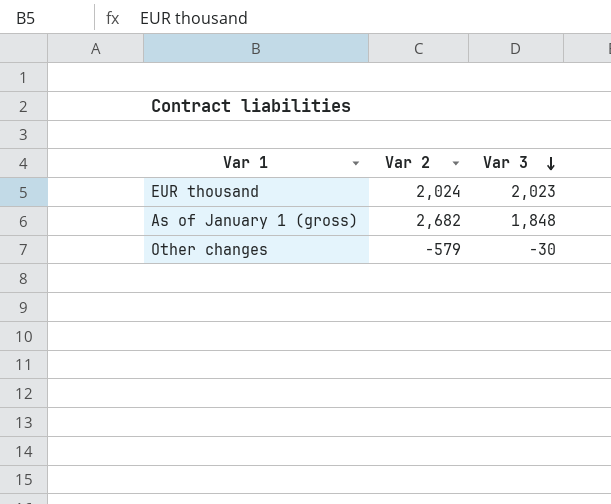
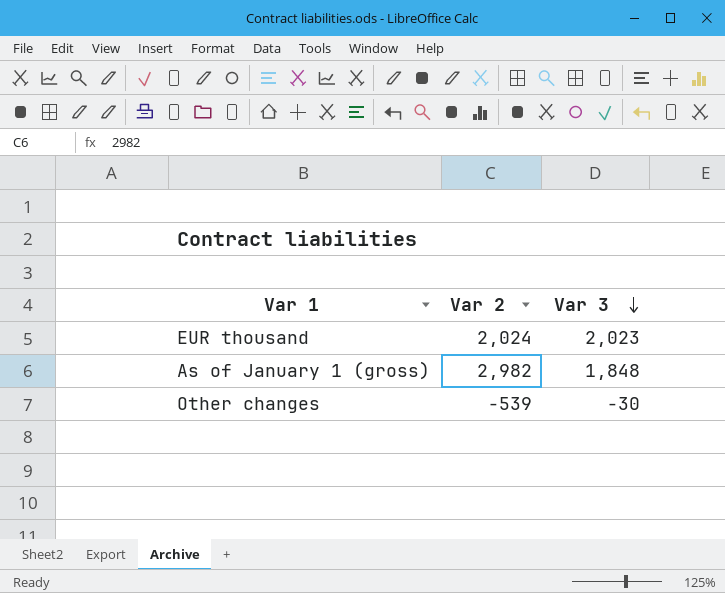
As of January 1 (gross) | Var 2: 2,682 -> 2,982
Other changes | Var 2: -579 -> -539

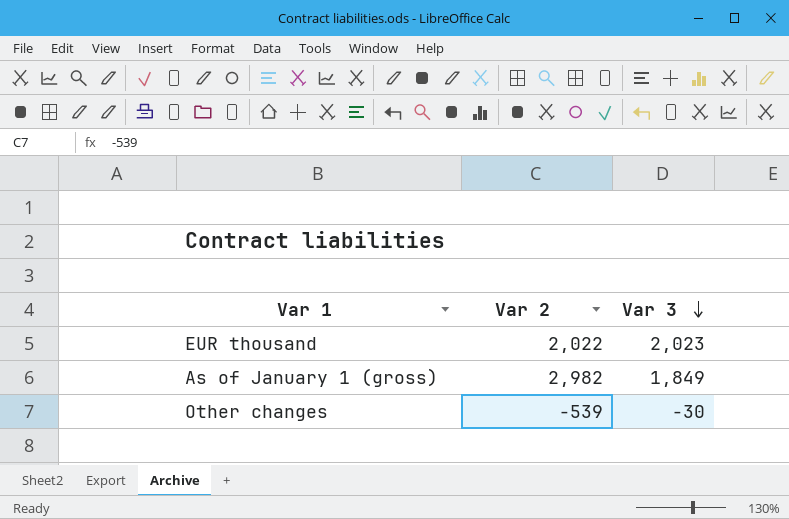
EUR thousand | Var 2: 2,024 -> 2,022
As of January 1 (gross) | Var 3: 1,848 -> 1,849

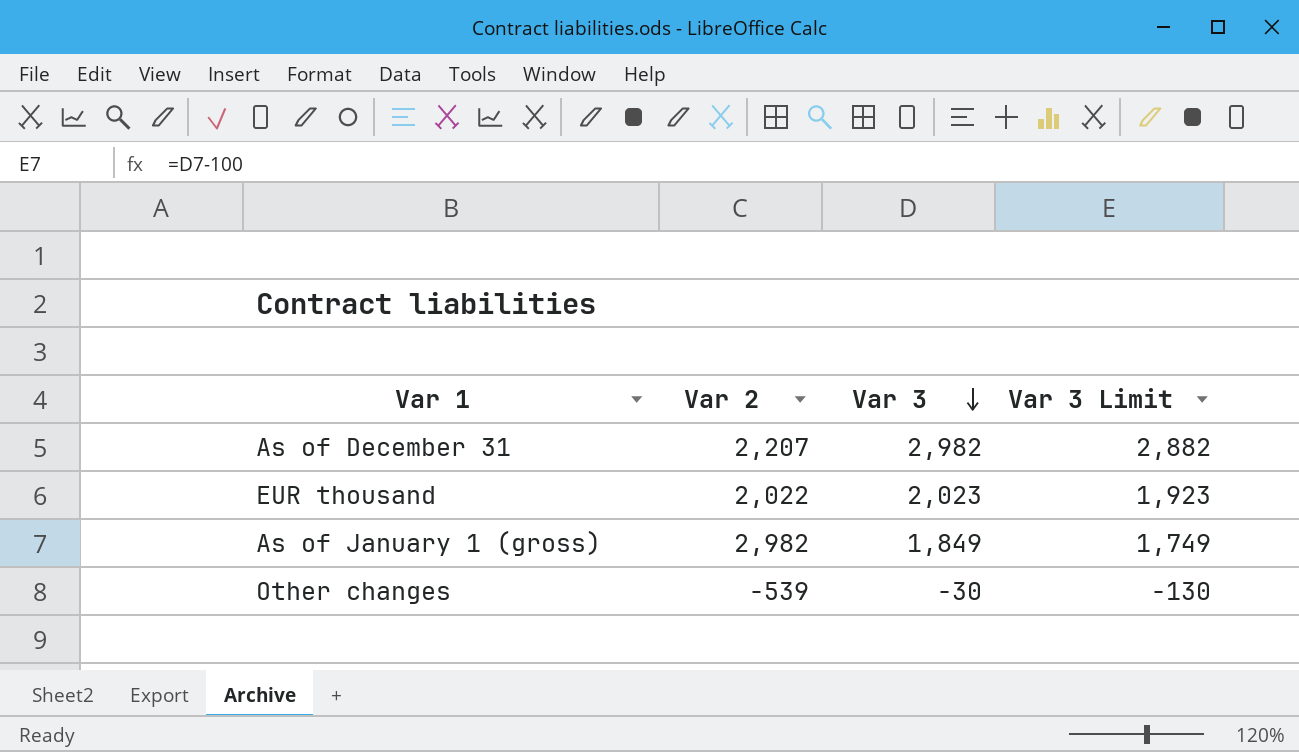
column Var 3 Limit | formula: none -> [Var 3] - 100
row As of December 31: none -> 2,207 | 2,982 | 2,882

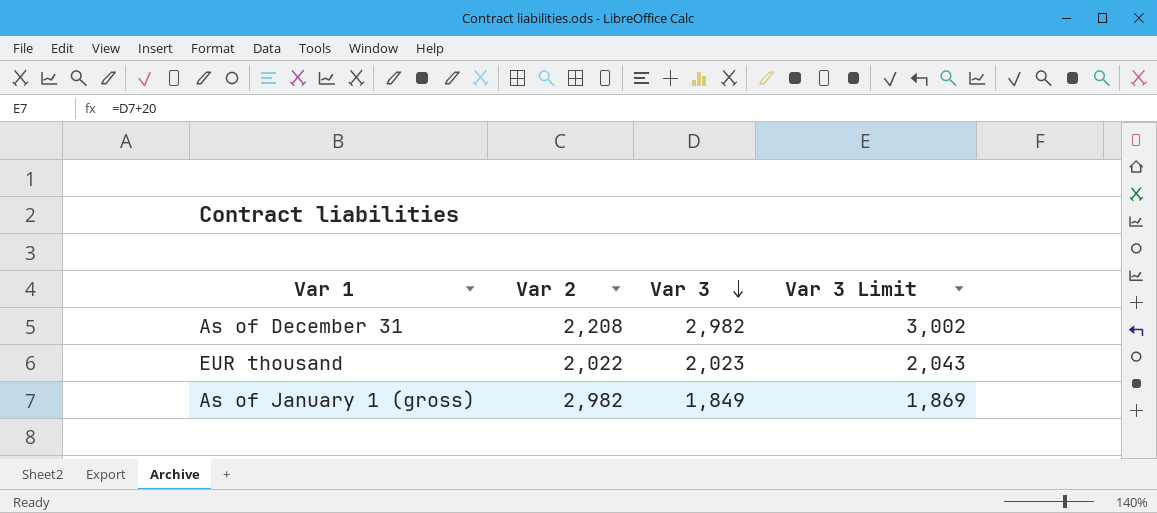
column Var 3 Limit | formula: [Var 3] - 100 -> [Var 3] + 20
row Other changes: -539 | -30 | -130 -> none
As of December 31 | Var 2: 2,207 -> 2,208

